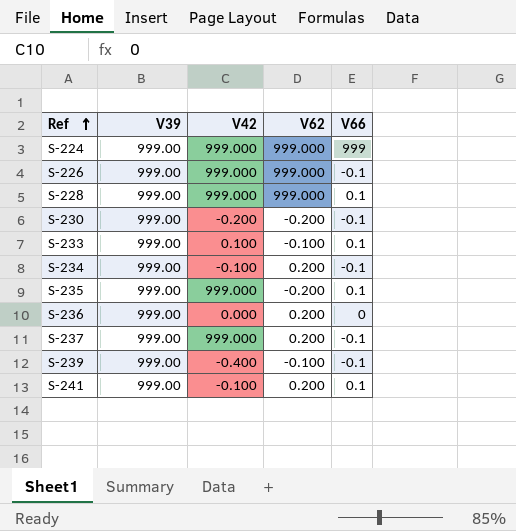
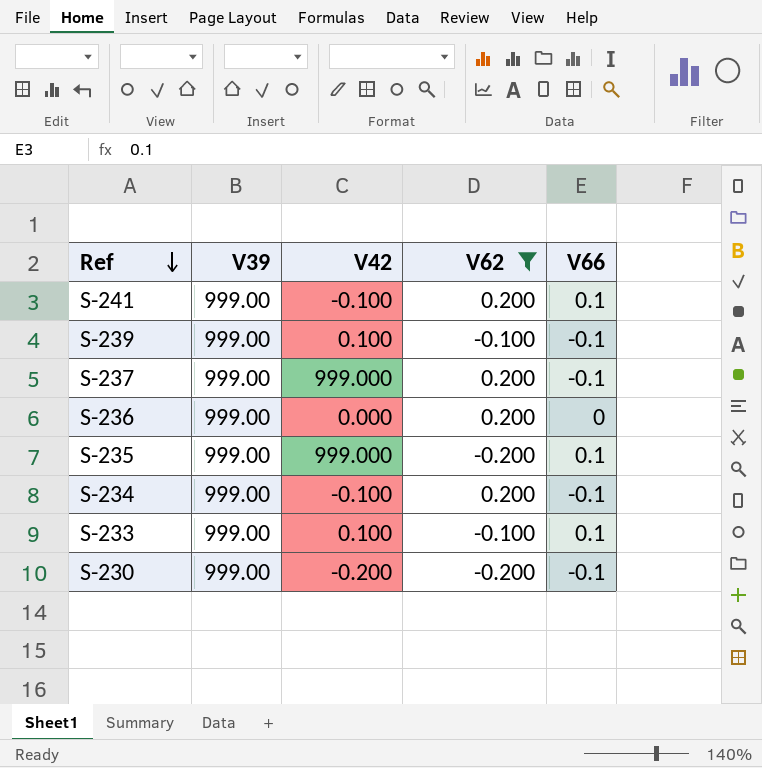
filter: none -> V62 != 999.000
row order: Ref ascending -> Ref descending
S-239 | V42: -0.400 -> 0.100

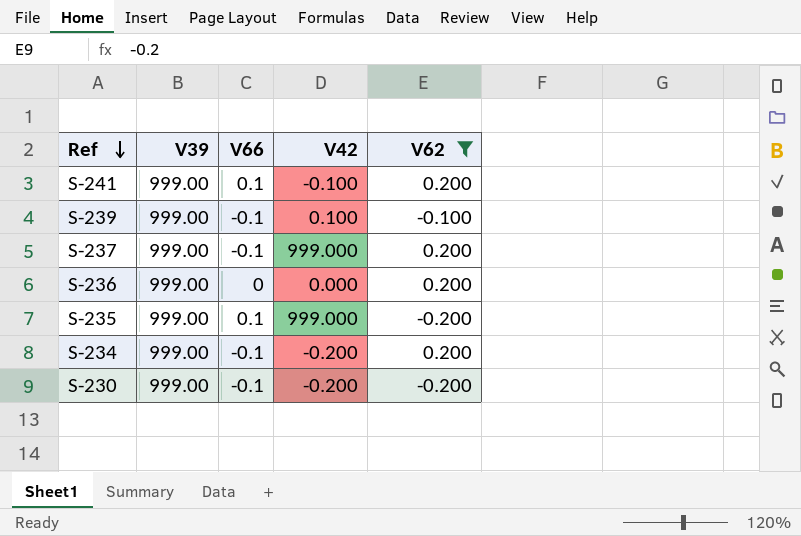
column V66 | position: 5 -> 3
row S-233: 999.00 | 0.100 | -0.100 | 0.1 -> none
S-234 | V42: -0.100 -> -0.200

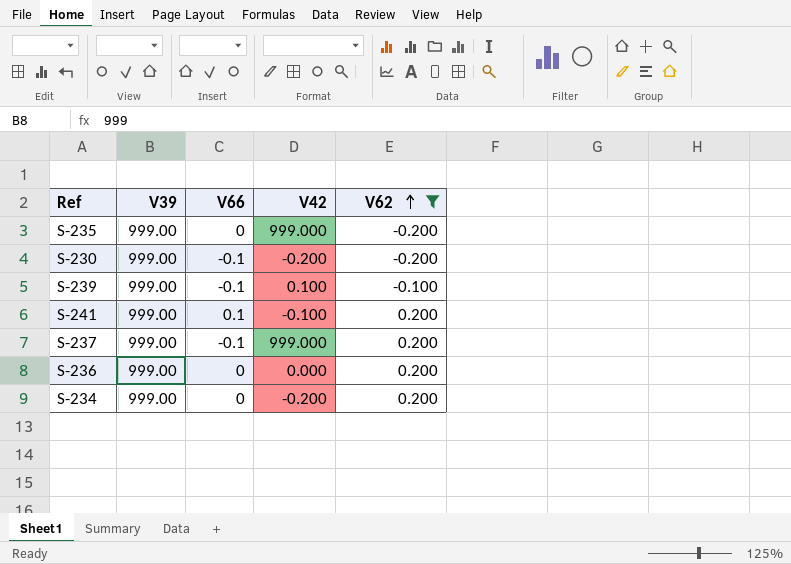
row order: Ref descending -> V62 ascending
S-235 | V66: 0.1 -> 0
S-234 | V66: -0.1 -> 0

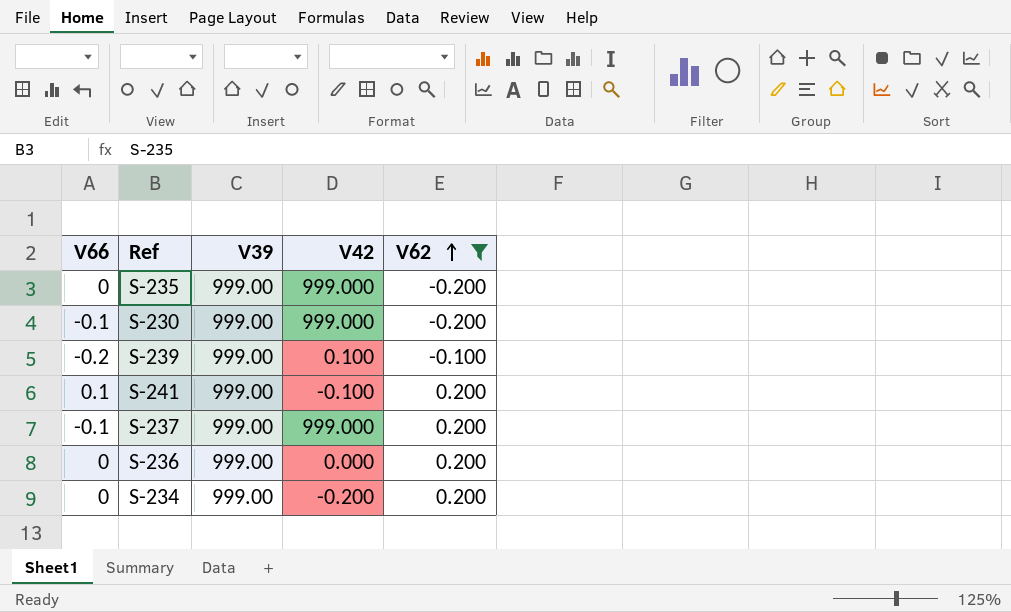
column V66 | position: 3 -> 1
S-230 | V42: -0.200 -> 999.000
S-239 | V66: -0.1 -> -0.2

